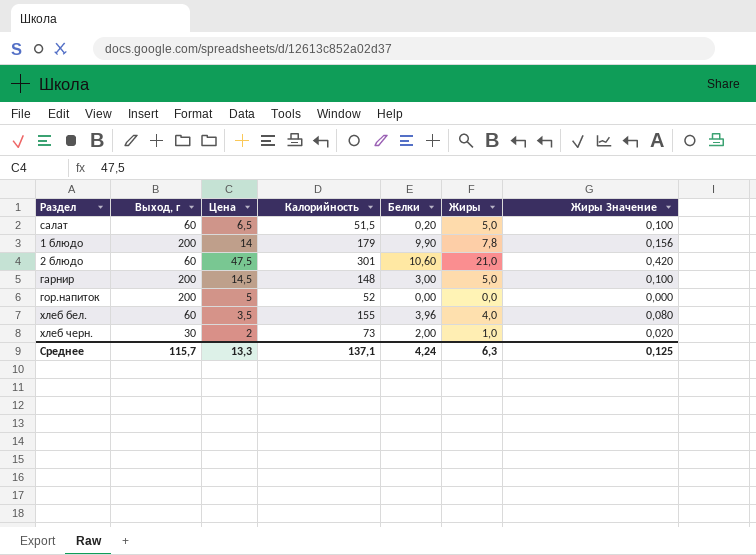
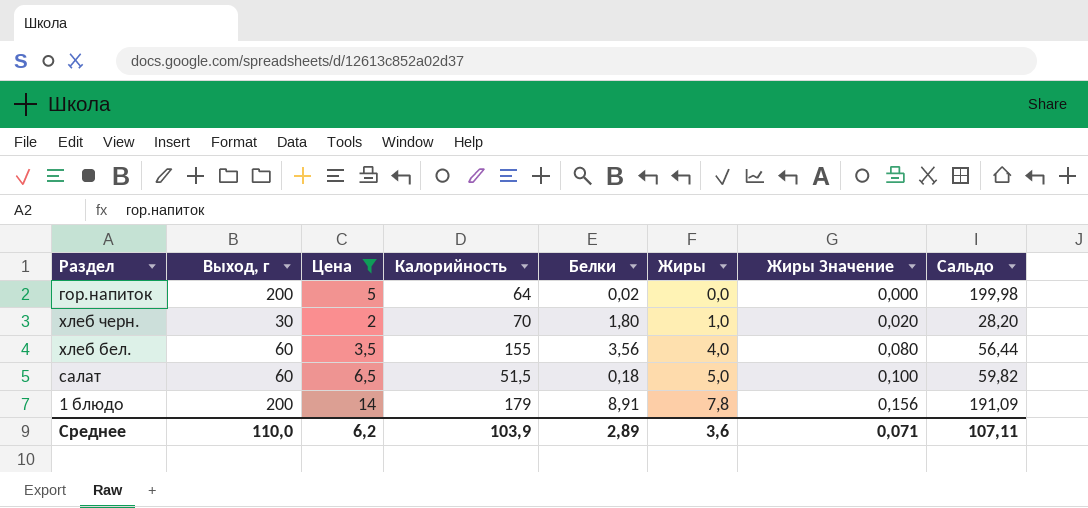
filter: none -> Цена <= 14
row order: none -> Жиры ascending
column Сальдо | formula: none -> [Выход, г] - [Белки]
гор.напиток | Калорийность: 52 -> 64
гор.напиток | Белки: 0,00 -> 0,02
хлеб черн. | Калорийность: 73 -> 70
хлеб черн. | Белки: 2,00 -> 1,80
хлеб бел. | Белки: 3,96 -> 3,56
салат | Белки: 0,20 -> 0,18
1 блюдо | Белки: 9,90 -> 8,91
Среднее | Выход, г: 115,7 -> 110,0
Среднее | Цена: 13,3 -> 6,2
Среднее | Калорийность: 137,1 -> 103,9
Среднее | Белки: 4,24 -> 2,89
Среднее | Жиры: 6,3 -> 3,6
Среднее | Жиры Значение: 0,125 -> 0,071

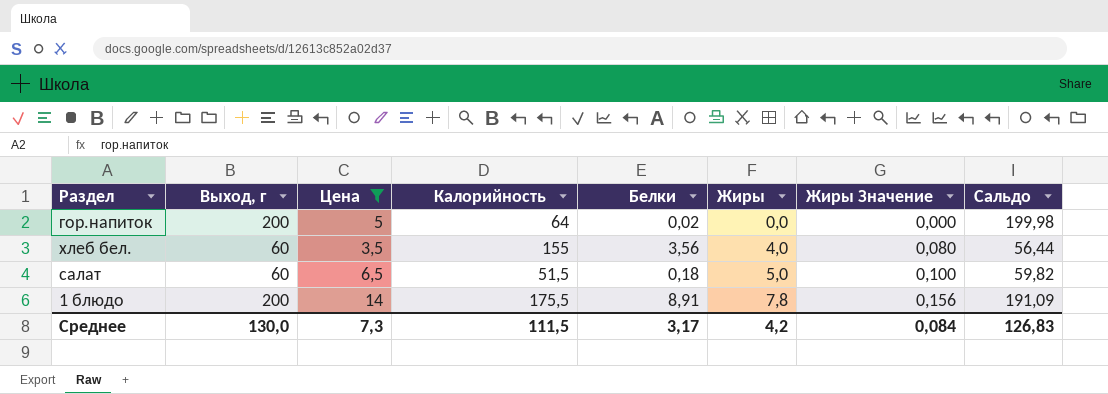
row хлеб черн.: 30 | 2 | 70 | 1,80 | 1,0 | 0,020 | 28,20 -> none
1 блюдо | Калорийность: 179 -> 175,5
Среднее | Выход, г: 110,0 -> 130,0
Среднее | Цена: 6,2 -> 7,3
Среднее | Калорийность: 103,9 -> 111,5
Среднее | Белки: 2,89 -> 3,17
Среднее | Жиры: 3,6 -> 4,2
Среднее | Жиры Значение: 0,071 -> 0,084
Среднее | Сальдо: 107,11 -> 126,83

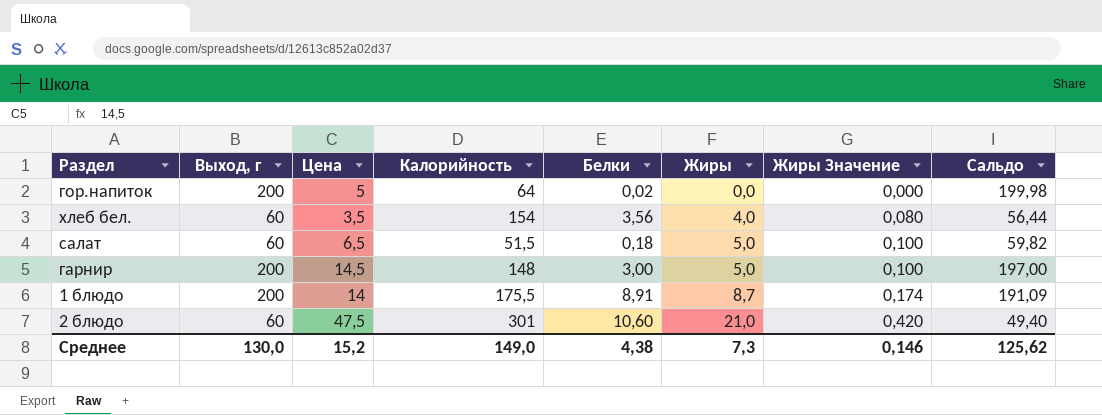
filter: Цена <= 14 -> none
хлеб бел. | Калорийность: 155 -> 154
1 блюдо | Жиры: 7,8 -> 8,7
1 блюдо | Жиры Значение: 0,156 -> 0,174
Среднее | Цена: 7,3 -> 15,2
Среднее | Калорийность: 111,5 -> 149,0
Среднее | Белки: 3,17 -> 4,38
Среднее | Жиры: 4,2 -> 7,3
Среднее | Жиры Значение: 0,084 -> 0,146
Среднее | Сальдо: 126,83 -> 125,62

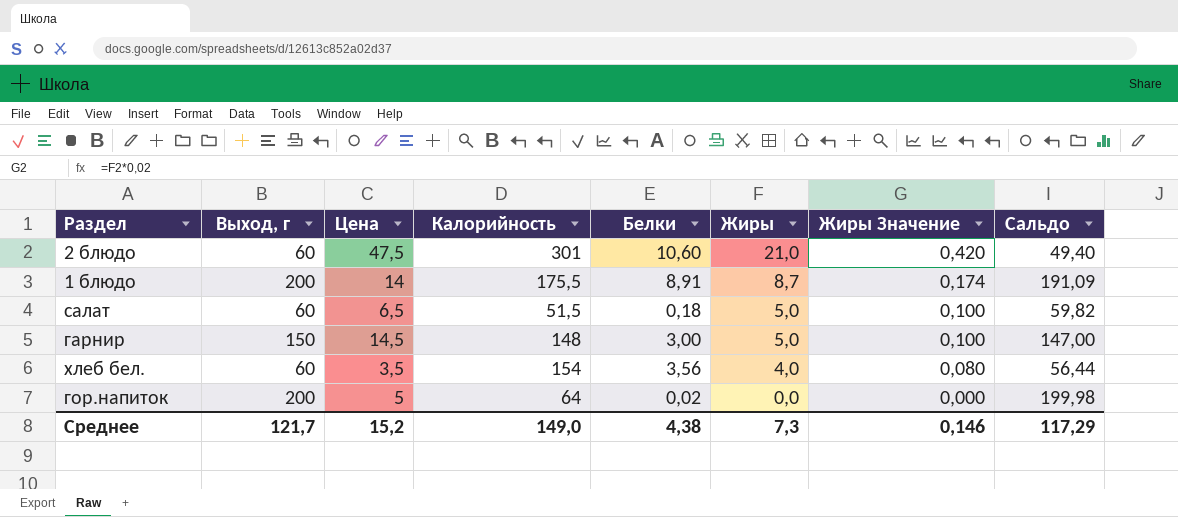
row order: Жиры ascending -> Жиры descending
гарнир | Выход, г: 200 -> 150
гарнир | Сальдо: 197,00 -> 147,00
Среднее | Выход, г: 130,0 -> 121,7
Среднее | Сальдо: 125,62 -> 117,29

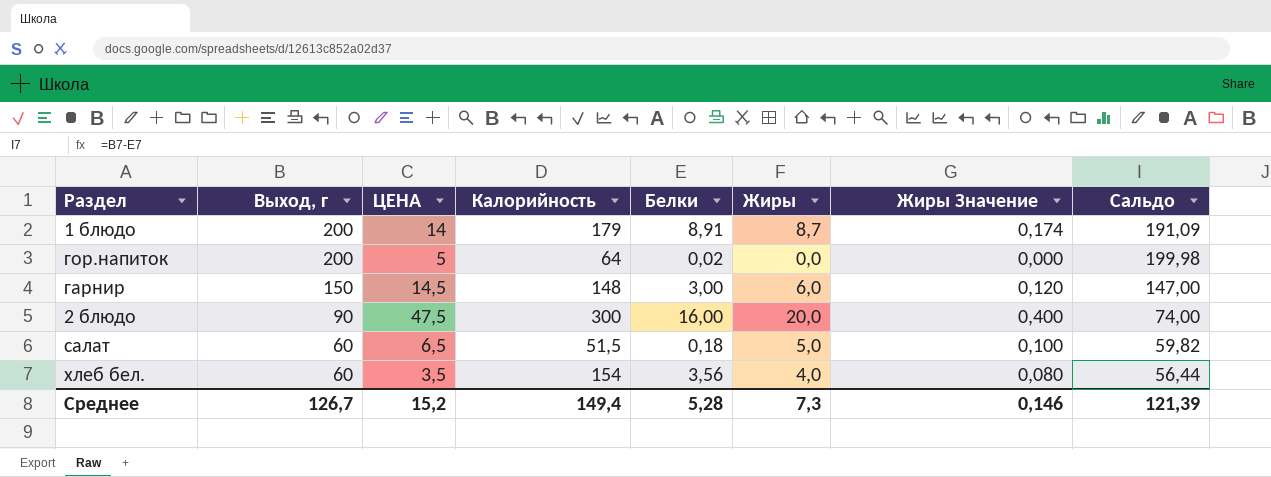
row order: Жиры descending -> Выход, г descending
column name: Цена -> ЦЕНА
1 блюдо | Калорийность: 175,5 -> 179
гарнир | Жиры: 5,0 -> 6,0
гарнир | Жиры Значение: 0,100 -> 0,120
2 блюдо | Выход, г: 60 -> 90
2 блюдо | Калорийность: 301 -> 300
2 блюдо | Белки: 10,60 -> 16,00
2 блюдо | Жиры: 21,0 -> 20,0
2 блюдо | Жиры Значение: 0,420 -> 0,400
2 блюдо | Сальдо: 49,40 -> 74,00
Среднее | Выход, г: 121,7 -> 126,7
Среднее | Калорийность: 149,0 -> 149,4
Среднее | Белки: 4,38 -> 5,28
Среднее | Сальдо: 117,29 -> 121,39

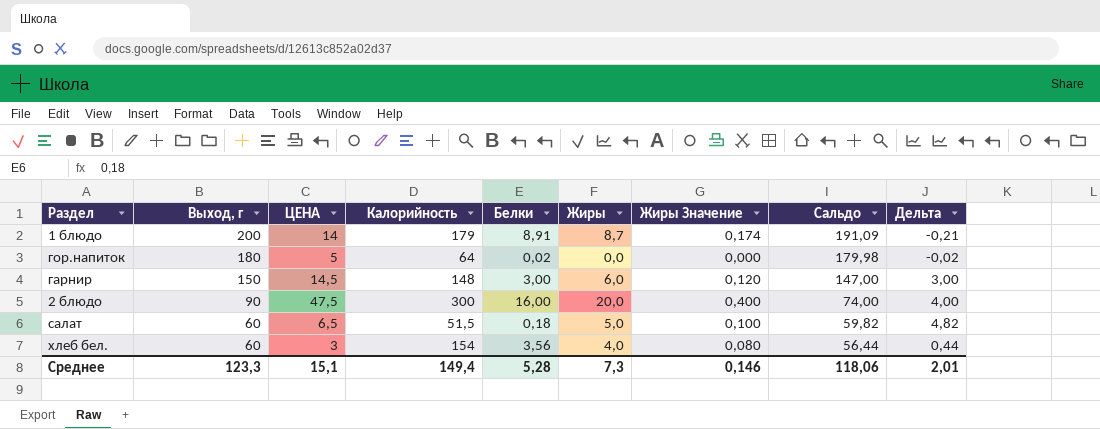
column Дельта | formula: none -> [Жиры] - [Белки]
гор.напиток | Выход, г: 200 -> 180
гор.напиток | Сальдо: 199,98 -> 179,98
хлеб бел. | ЦЕНА: 3,5 -> 3
Среднее | Выход, г: 126,7 -> 123,3
Среднее | ЦЕНА: 15,2 -> 15,1
Среднее | Сальдо: 121,39 -> 118,06

